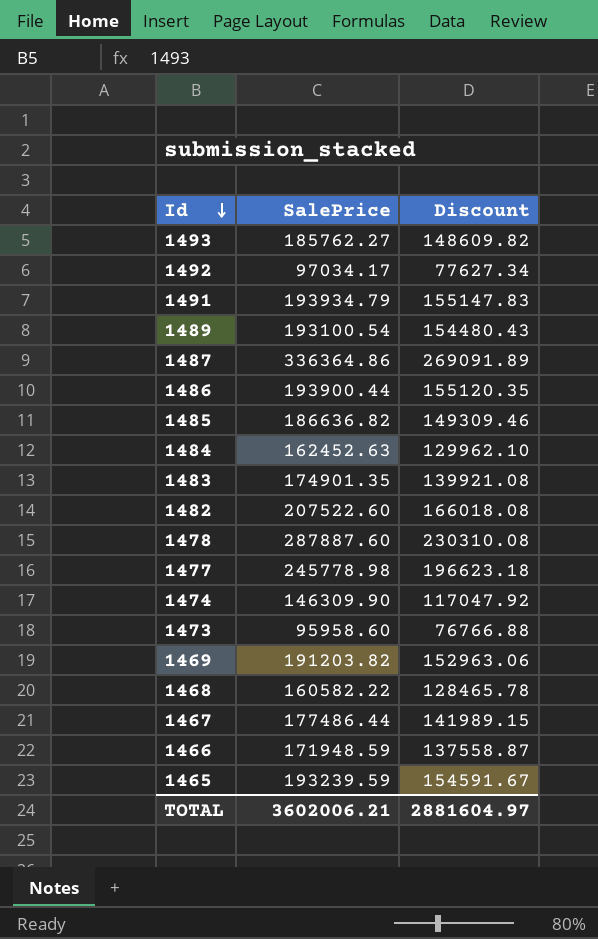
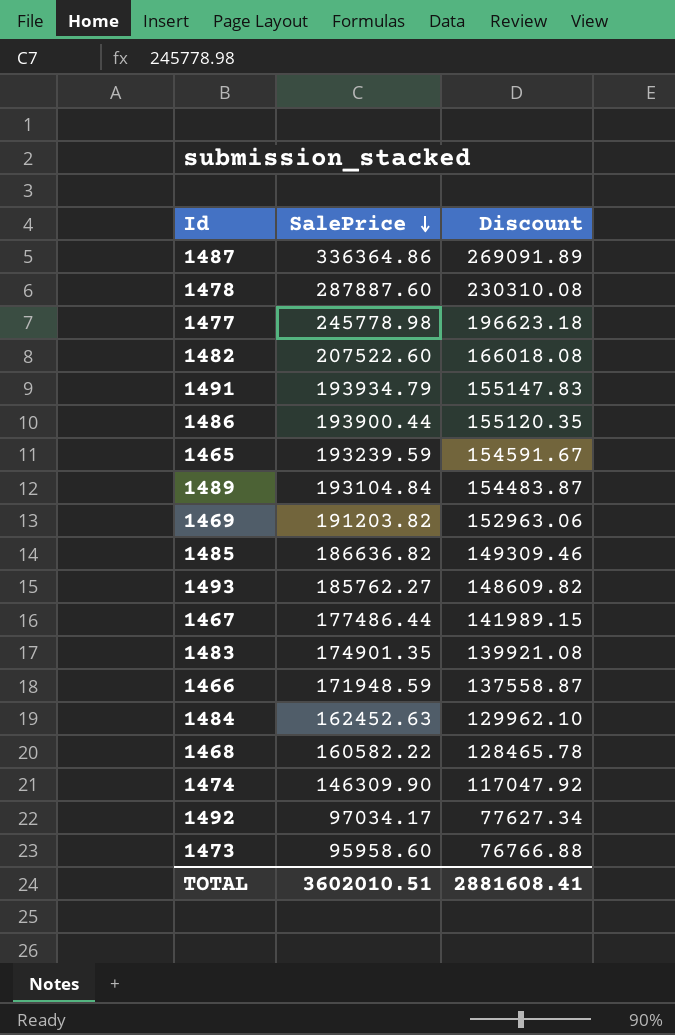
row order: Id descending -> SalePrice descending
1489 | SalePrice: 193100.54 -> 193104.84
1489 | Discount: 154480.43 -> 154483.87
TOTAL | SalePrice: 3602006.21 -> 3602010.51
TOTAL | Discount: 2881604.97 -> 2881608.41

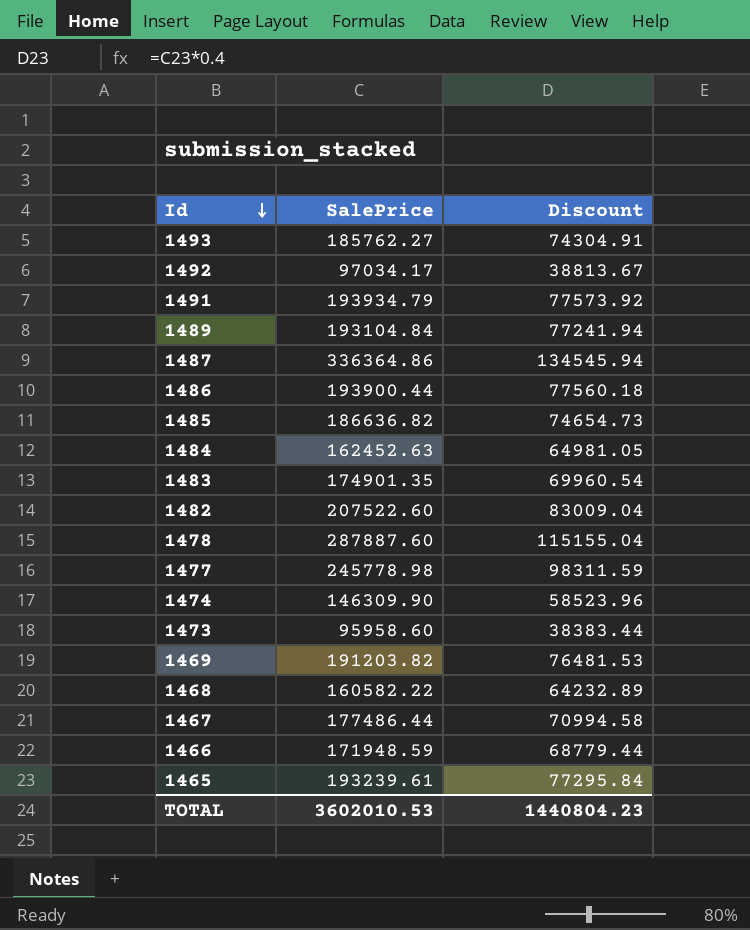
row order: SalePrice descending -> Id descending
column Discount | formula: [SalePrice] * 0.8 -> [SalePrice] * 0.4
1465 | SalePrice: 193239.59 -> 193239.61
TOTAL | SalePrice: 3602010.51 -> 3602010.53
TOTAL | Discount: 2881608.41 -> 1440804.23

